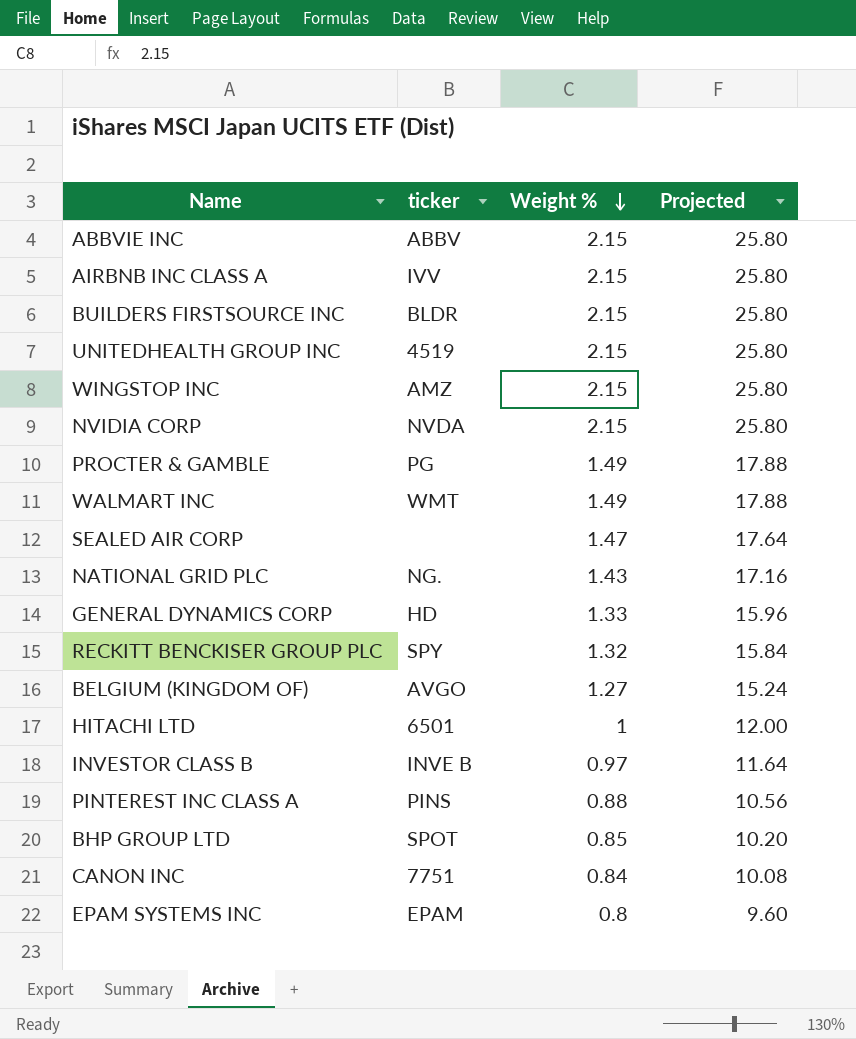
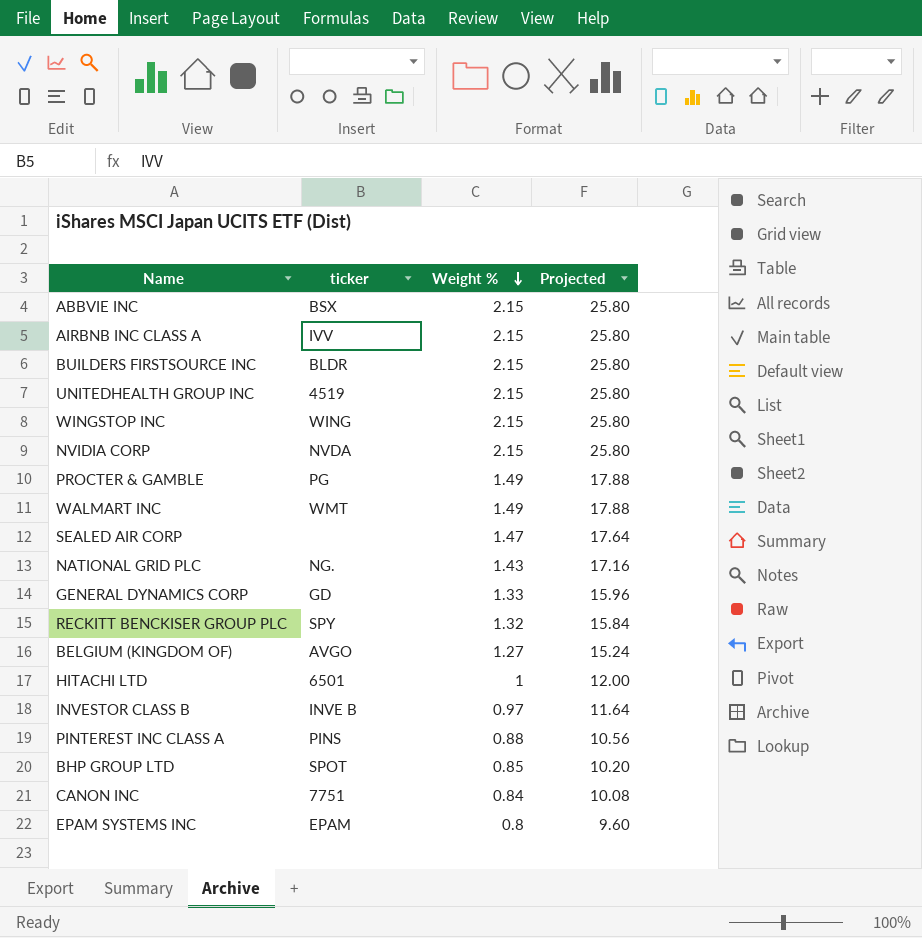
ABBVIE INC | ticker: ABBV -> BSX
WINGSTOP INC | ticker: AMZ -> WING
GENERAL DYNAMICS CORP | ticker: HD -> GD

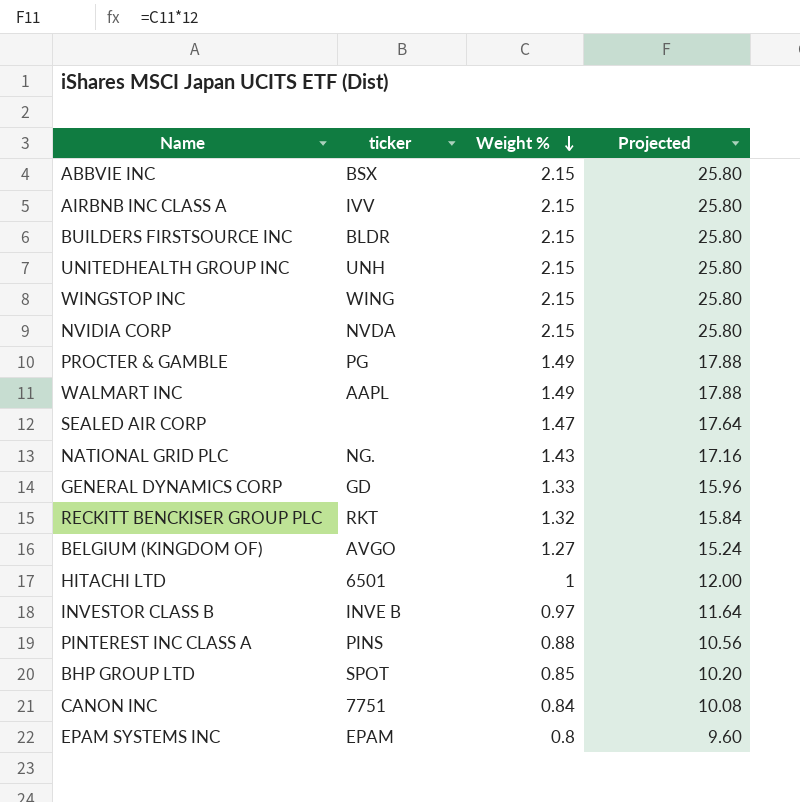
UNITEDHEALTH GROUP INC | ticker: 4519 -> UNH
WALMART INC | ticker: WMT -> AAPL
RECKITT BENCKISER GROUP PLC | ticker: SPY -> RKT

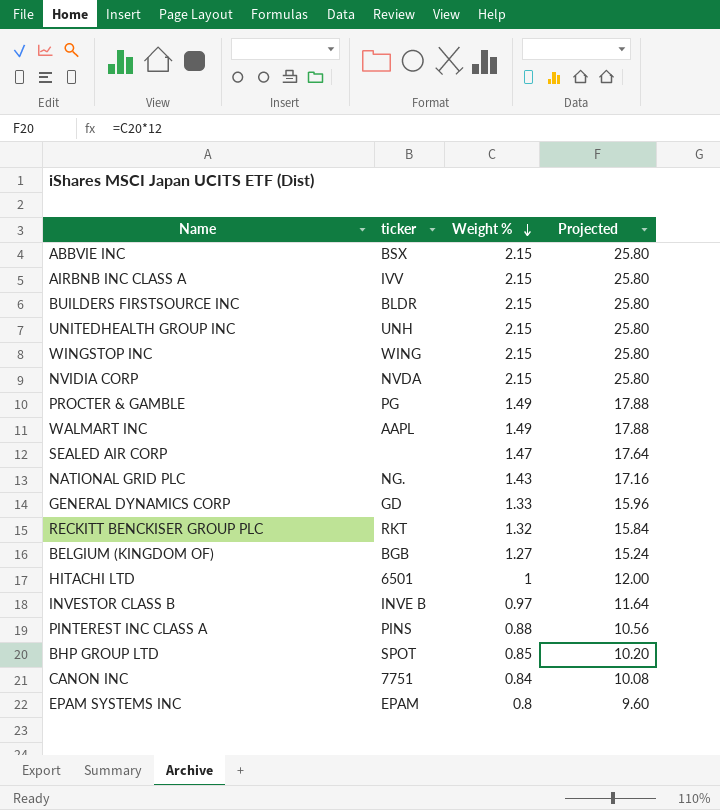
BELGIUM (KINGDOM OF) | ticker: AVGO -> BGB

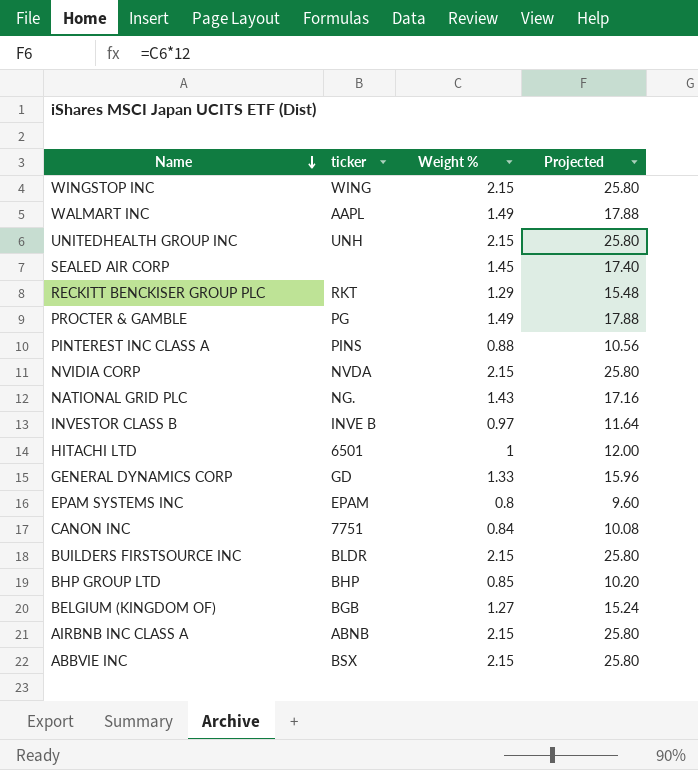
row order: Weight % descending -> Name descending
SEALED AIR CORP | Weight %: 1.47 -> 1.45
SEALED AIR CORP | Projected: 17.64 -> 17.40
RECKITT BENCKISER GROUP PLC | Weight %: 1.32 -> 1.29
RECKITT BENCKISER GROUP PLC | Projected: 15.84 -> 15.48
BHP GROUP LTD | ticker: SPOT -> BHP
AIRBNB INC CLASS A | ticker: IVV -> ABNB

